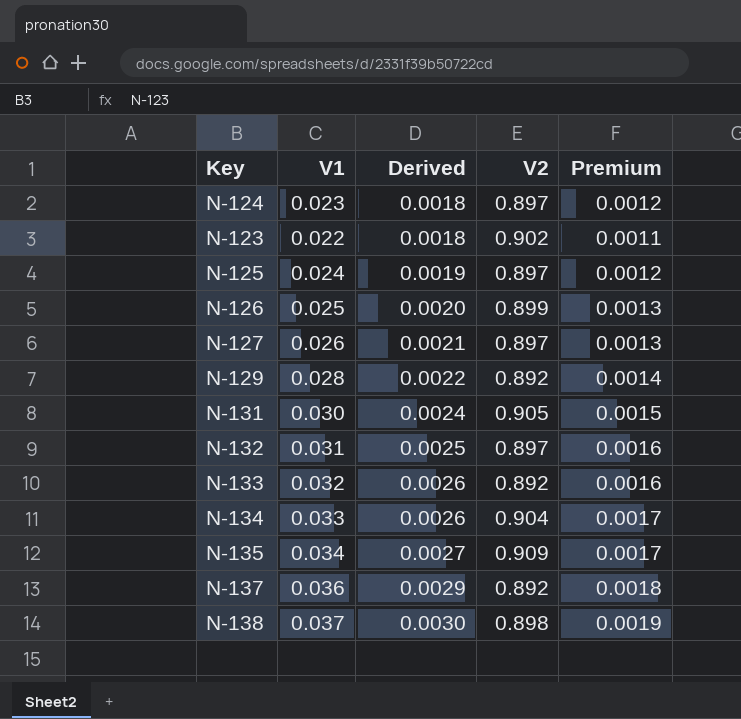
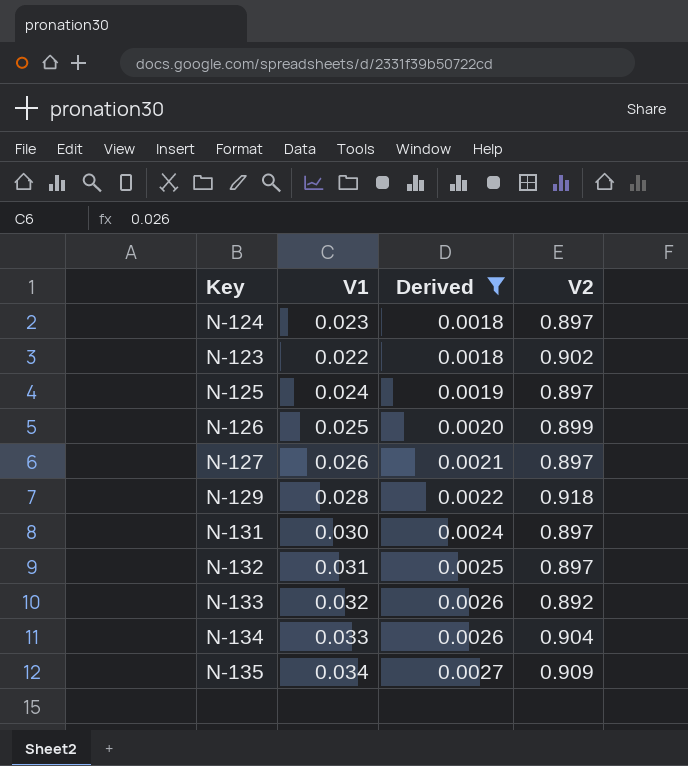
filter: none -> Derived <= 0.0027
column Premium | formula: [V1] * 0.05 -> none
N-129 | V2: 0.892 -> 0.918
N-131 | V2: 0.905 -> 0.897

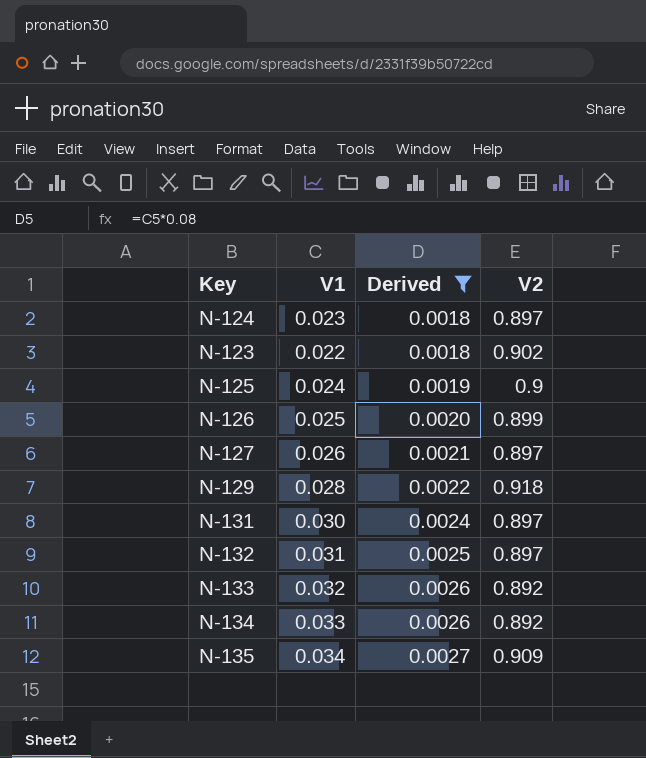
N-125 | V2: 0.897 -> 0.9
N-134 | V2: 0.904 -> 0.892

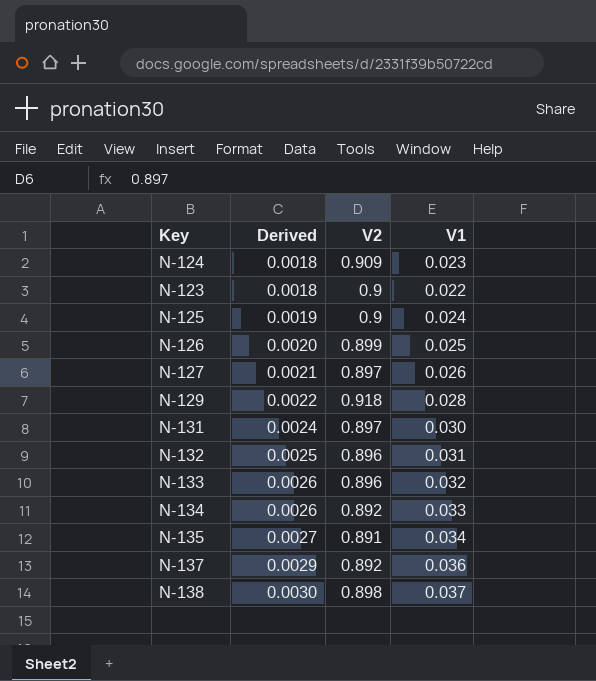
filter: Derived <= 0.0027 -> none
column V1 | position: 2 -> 4
N-124 | V2: 0.897 -> 0.909
N-123 | V2: 0.902 -> 0.9
N-132 | V2: 0.897 -> 0.896
N-133 | V2: 0.892 -> 0.896
N-135 | V2: 0.909 -> 0.891

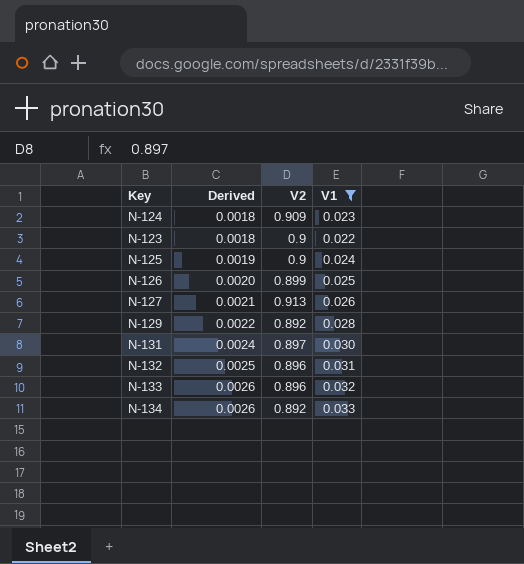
filter: none -> V1 <= 0.033
N-127 | V2: 0.897 -> 0.913
N-129 | V2: 0.918 -> 0.892

